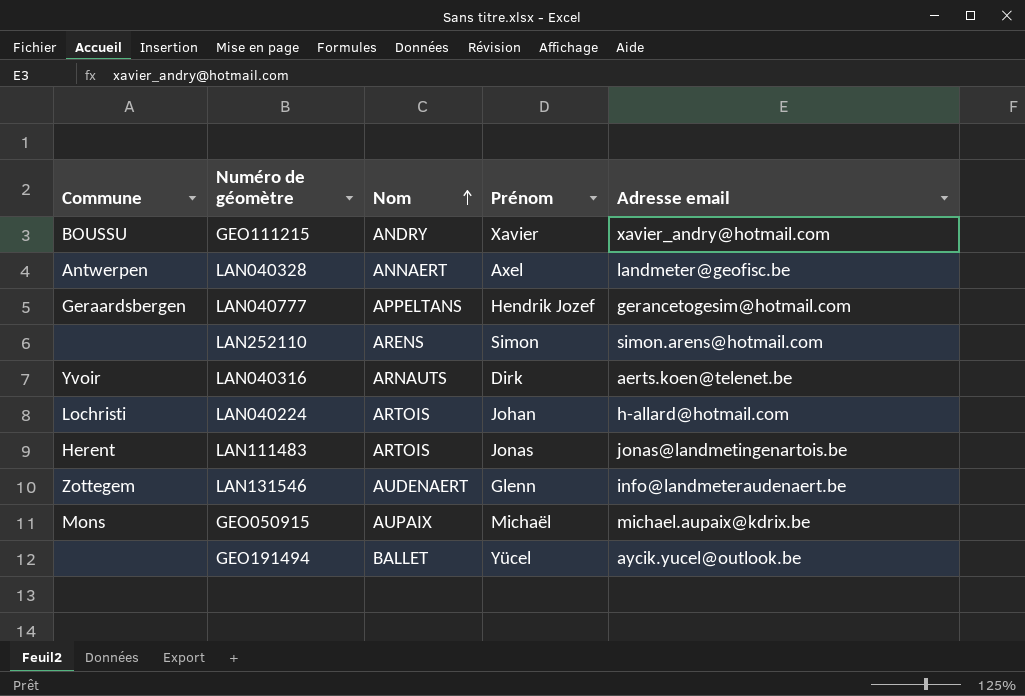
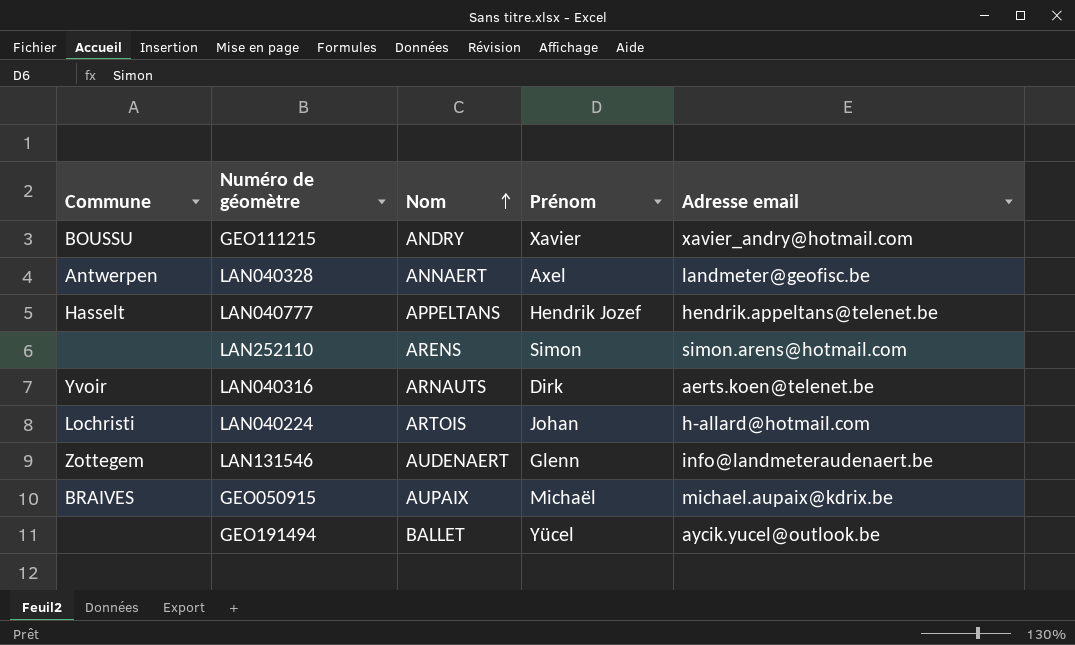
row LAN111483: Herent | ARTOIS | Jonas | jonas@landmetingenartois.be -> none
LAN040777 | Commune: Geraardsbergen -> Hasselt
LAN040777 | Adresse email: gerancetogesim@hotmail.com -> hendrik.appeltans@telenet.be
GEO050915 | Commune: Mons -> BRAIVES

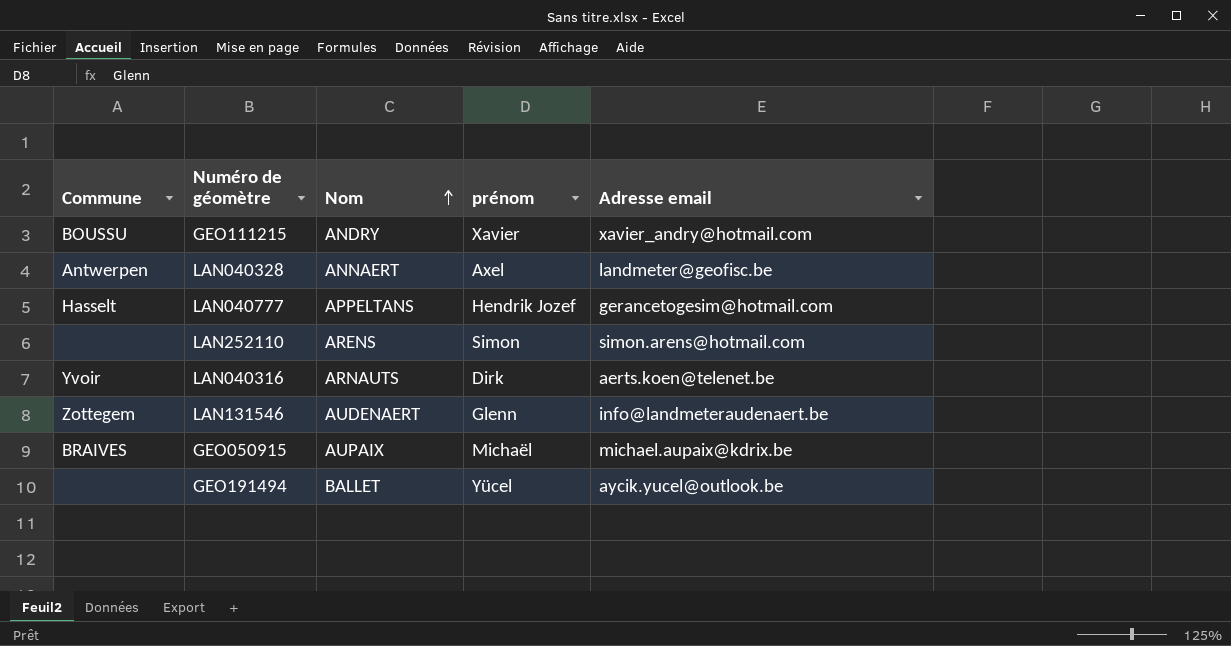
column name: Prénom -> prénom
row LAN040224: Lochristi | ARTOIS | Johan | h-allard@hotmail.com -> none
LAN040777 | Adresse email: hendrik.appeltans@telenet.be -> gerancetogesim@hotmail.com

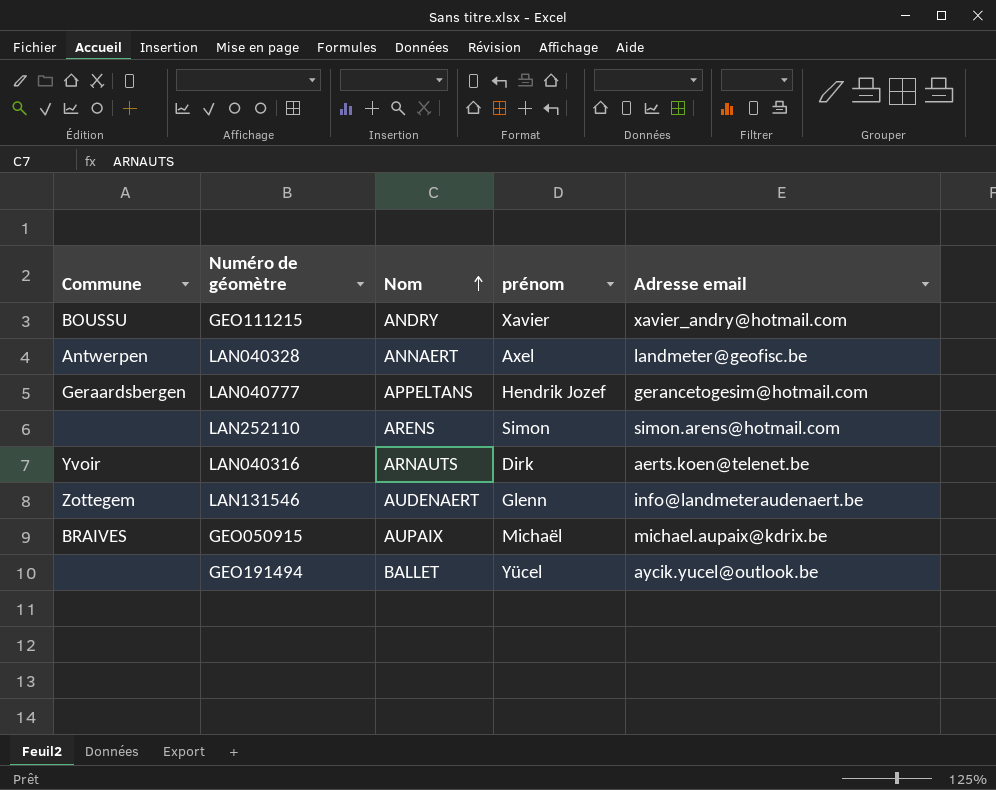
LAN040777 | Commune: Hasselt -> Geraardsbergen

